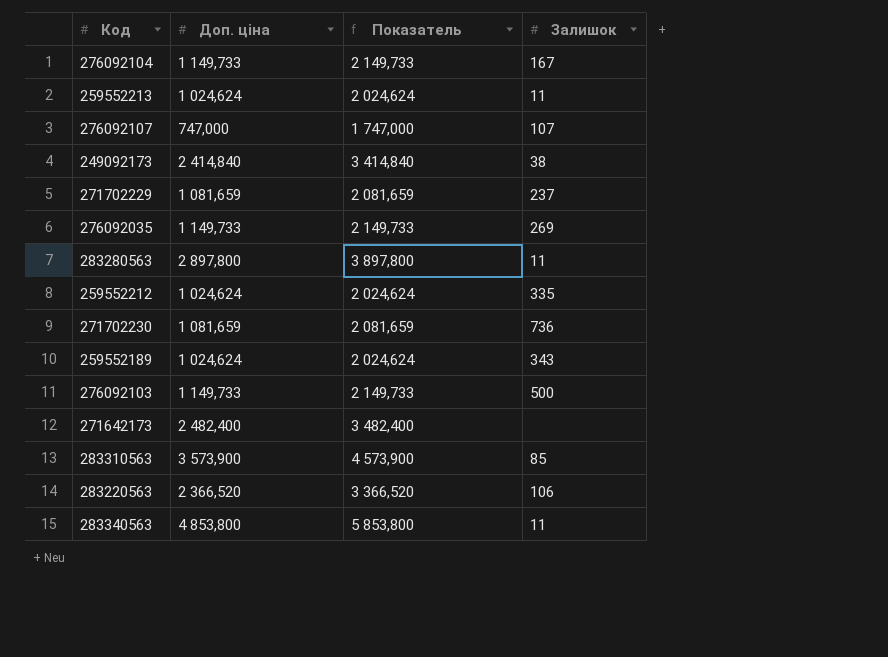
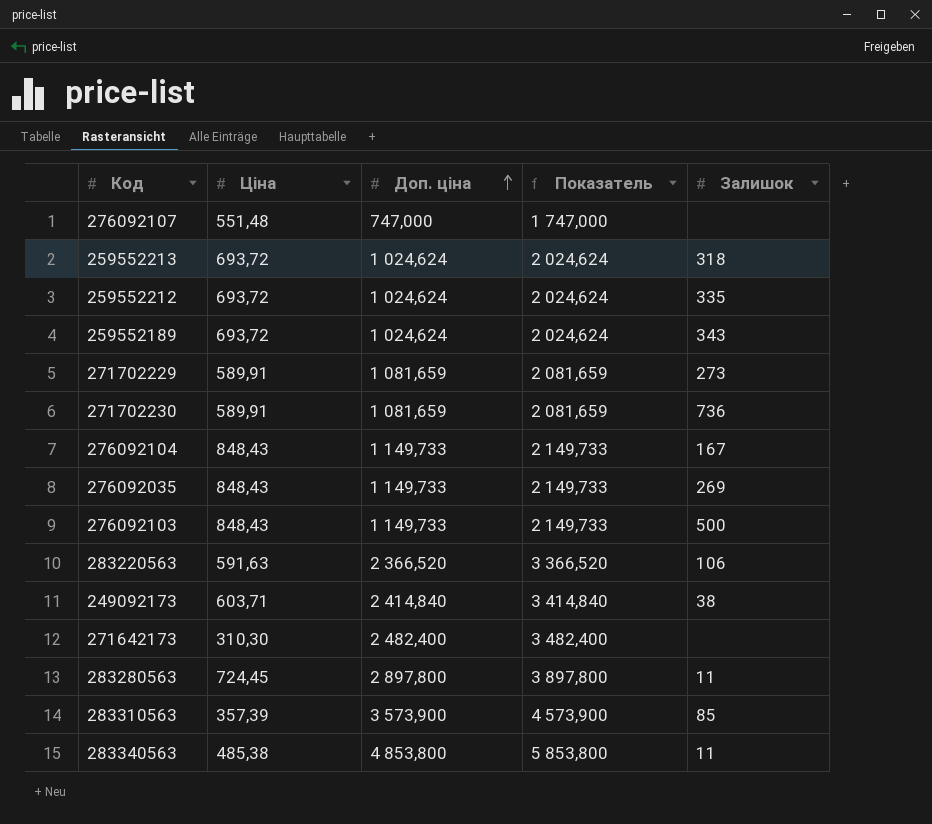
row order: none -> Доп. ціна ascending
column Ціна | position: none -> 2
276092107 | Залишок: 107 -> none
259552213 | Залишок: 11 -> 318
271702229 | Залишок: 237 -> 273

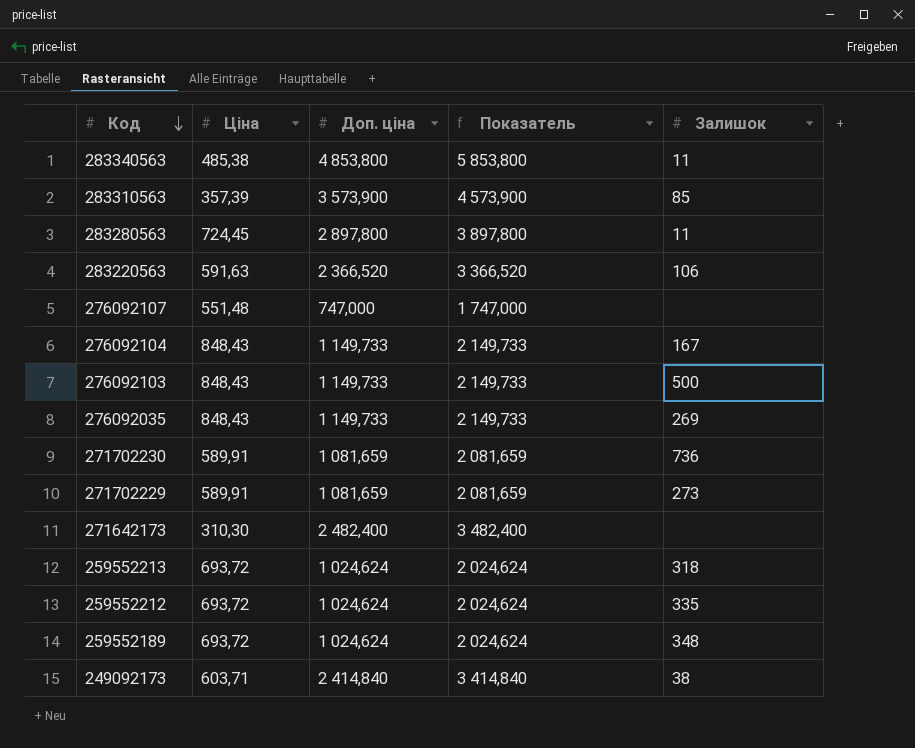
row order: Доп. ціна ascending -> Код descending
259552189 | Залишок: 343 -> 348

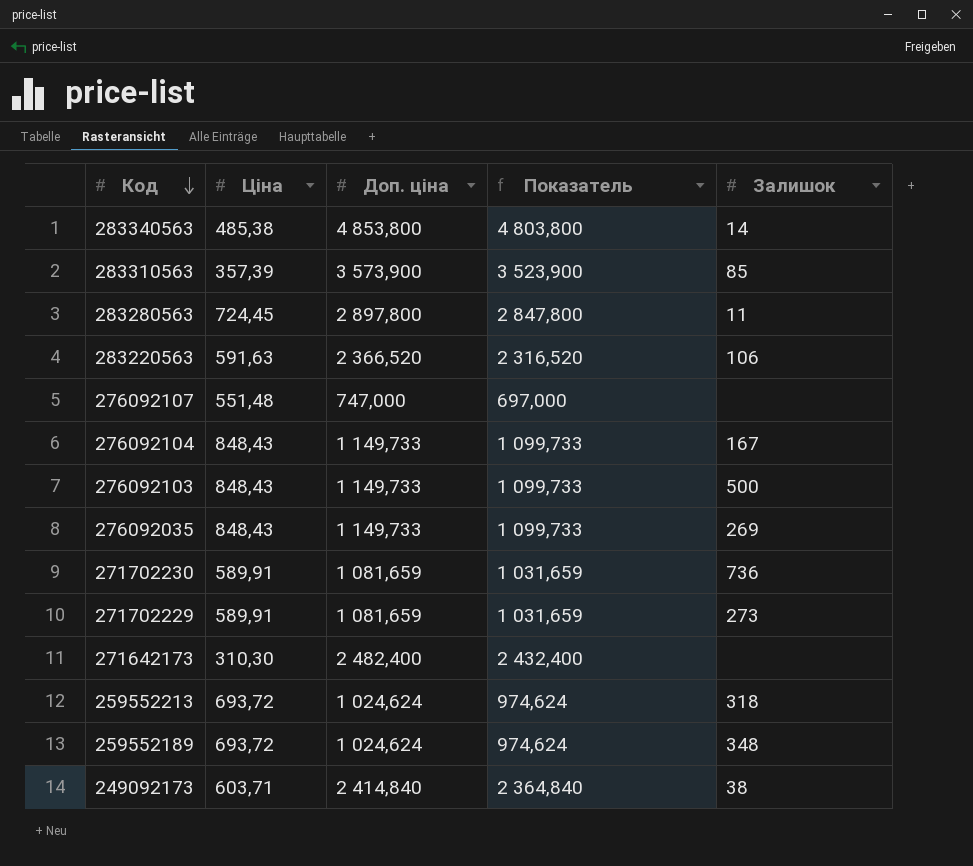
column Показатель | formula: [Доп. ціна] + 1000 -> [Доп. ціна] - 50
row 259552212: 693,72 | 1 024,624 | 2 024,624 | 335 -> none
283340563 | Залишок: 11 -> 14

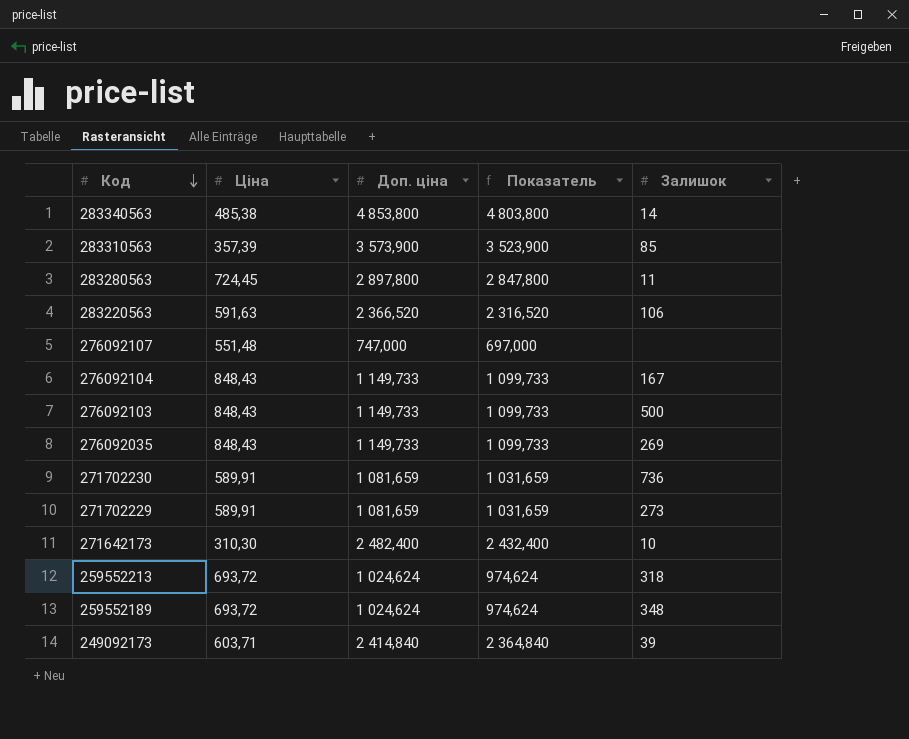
271642173 | Залишок: none -> 10
249092173 | Залишок: 38 -> 39

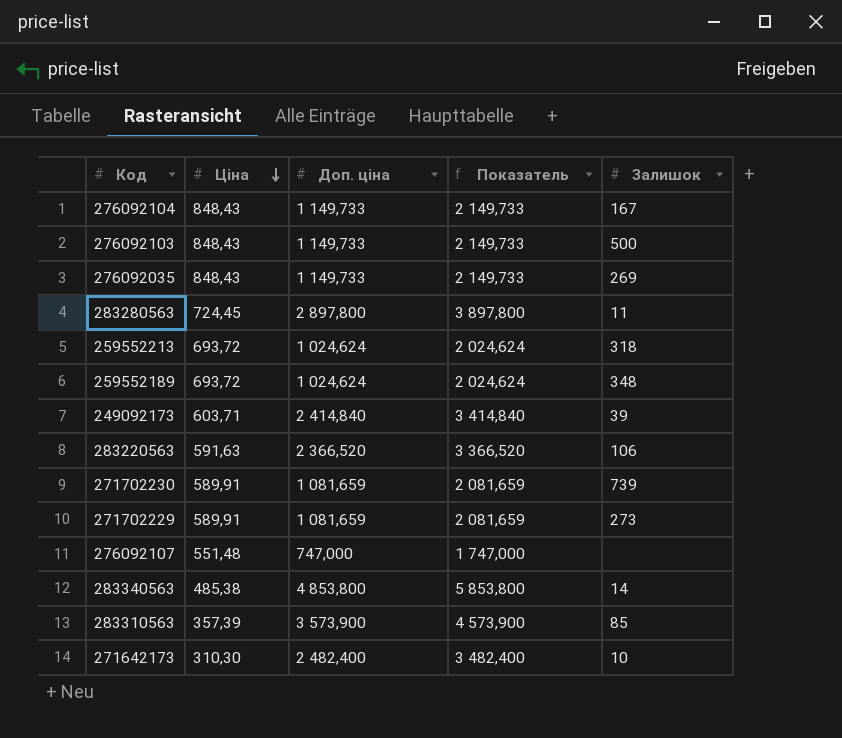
row order: Код descending -> Ціна descending
column Показатель | formula: [Доп. ціна] - 50 -> [Доп. ціна] + 1000
271702230 | Залишок: 736 -> 739

